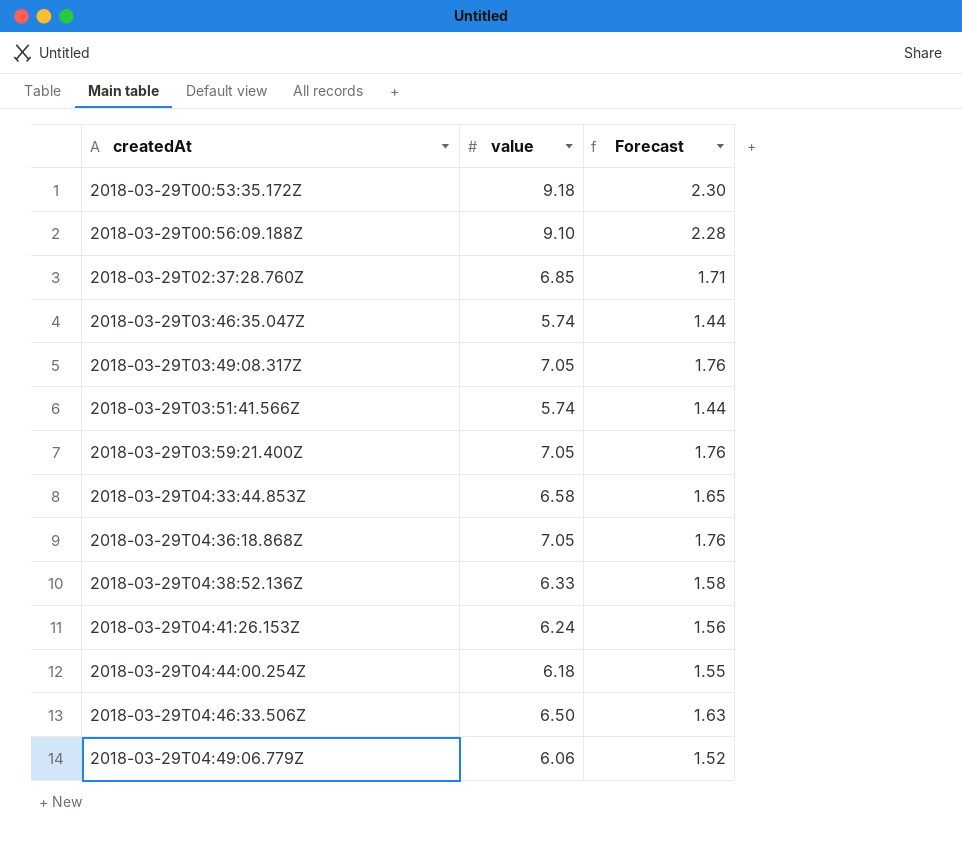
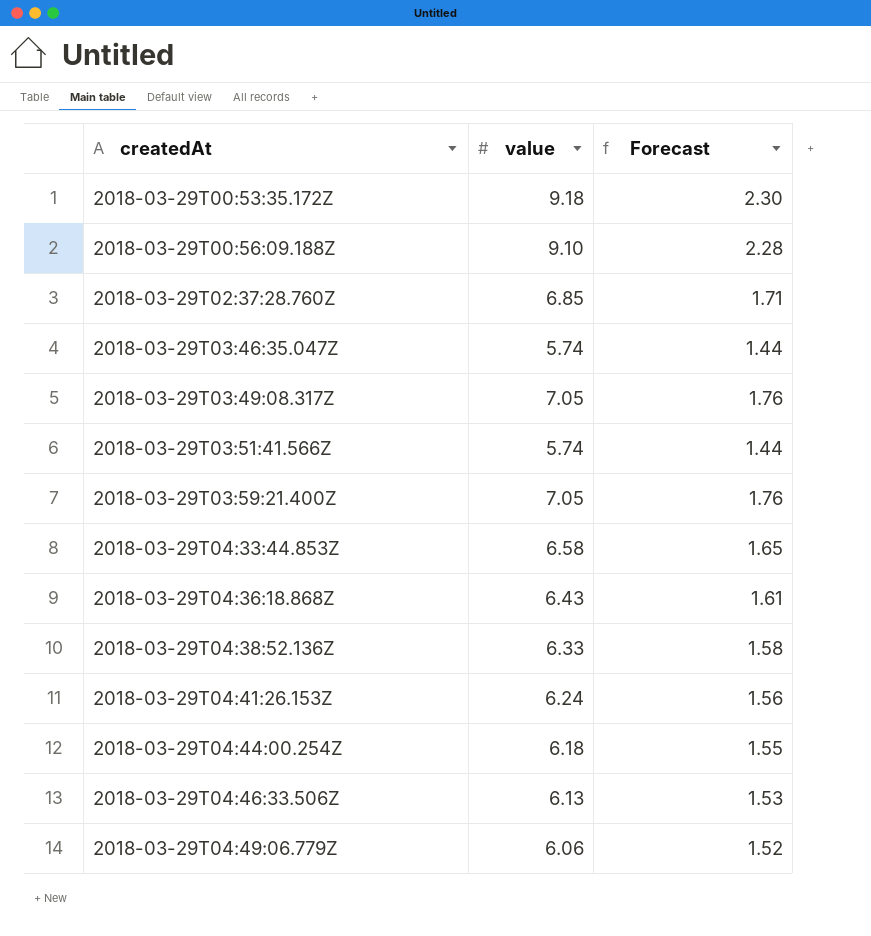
2018-03-29T04:36:18.868Z | value: 7.05 -> 6.43
2018-03-29T04:36:18.868Z | Forecast: 1.76 -> 1.61
2018-03-29T04:46:33.506Z | value: 6.50 -> 6.13
2018-03-29T04:46:33.506Z | Forecast: 1.63 -> 1.53

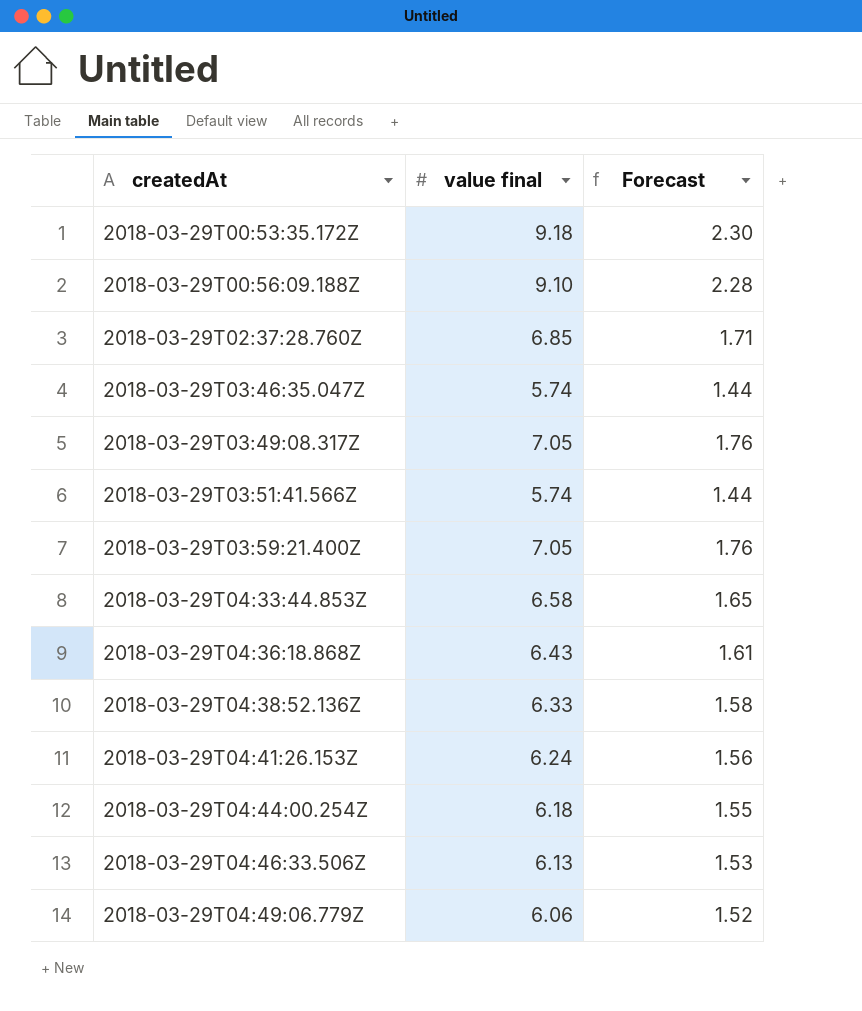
column name: value -> value final

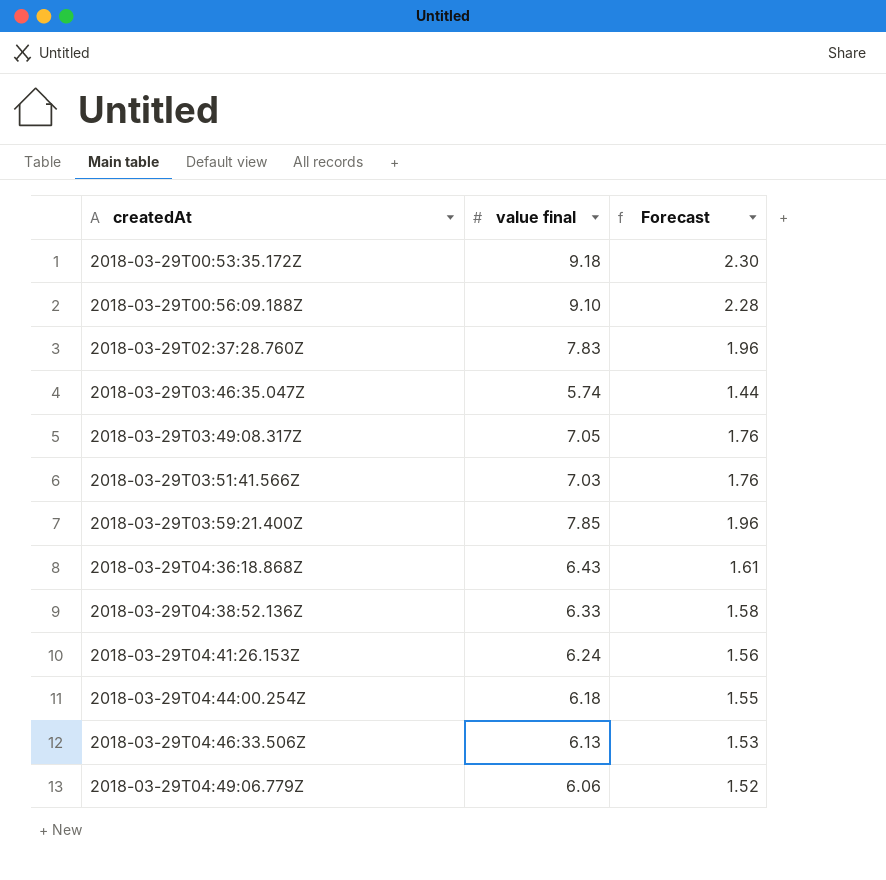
row 2018-03-29T04:33:44.853Z: 6.58 | 1.65 -> none
2018-03-29T02:37:28.760Z | value final: 6.85 -> 7.83
2018-03-29T02:37:28.760Z | Forecast: 1.71 -> 1.96
2018-03-29T03:51:41.566Z | value final: 5.74 -> 7.03
2018-03-29T03:51:41.566Z | Forecast: 1.44 -> 1.76
2018-03-29T03:59:21.400Z | value final: 7.05 -> 7.85
2018-03-29T03:59:21.400Z | Forecast: 1.76 -> 1.96

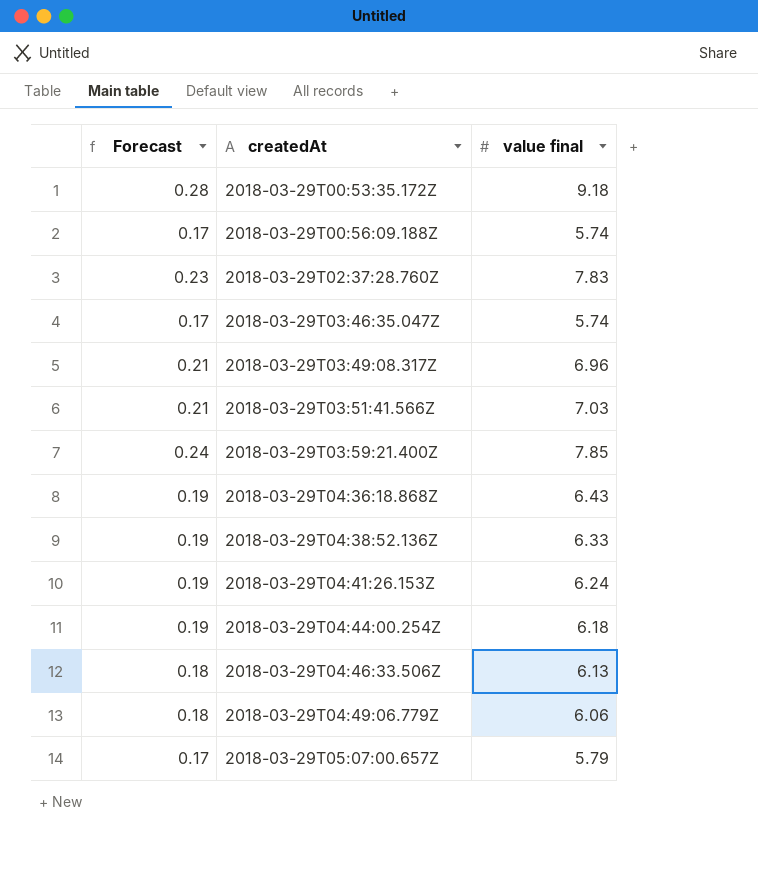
column Forecast | formula: [value final] * 0.25 -> [value final] * 0.03
column Forecast | position: 3 -> 1
2018-03-29T00:56:09.188Z | value final: 9.10 -> 5.74
2018-03-29T03:49:08.317Z | value final: 7.05 -> 6.96
row 2018-03-29T05:07:00.657Z: none -> 0.17 | 5.79

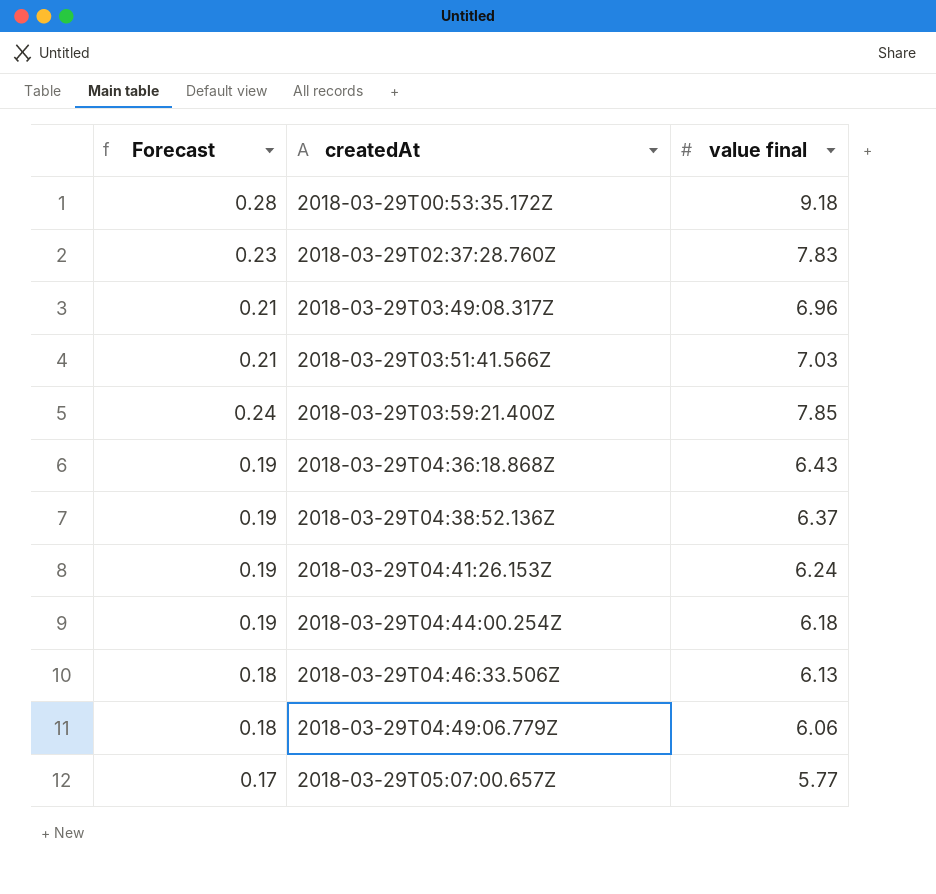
row 2018-03-29T00:56:09.188Z: 0.17 | 5.74 -> none
row 2018-03-29T03:46:35.047Z: 0.17 | 5.74 -> none
2018-03-29T04:38:52.136Z | value final: 6.33 -> 6.37
2018-03-29T05:07:00.657Z | value final: 5.79 -> 5.77

